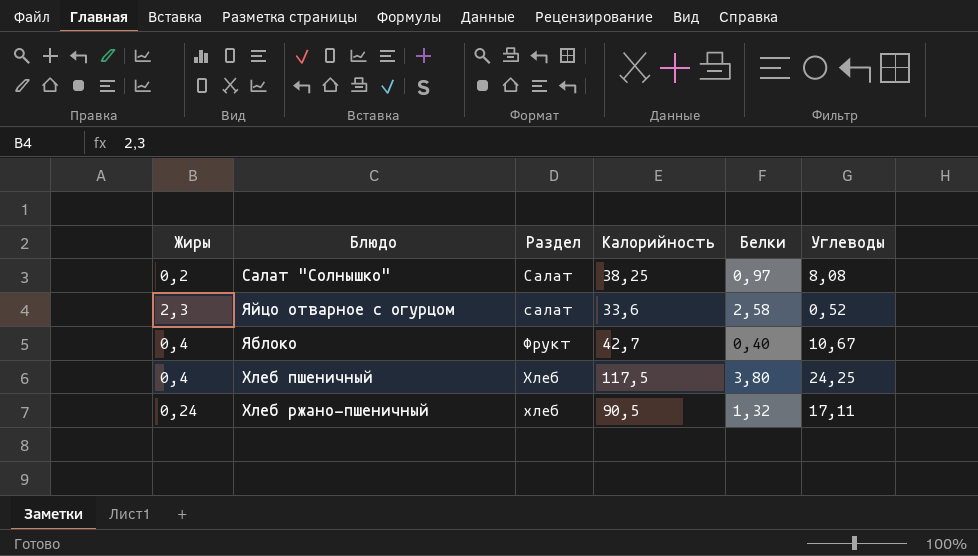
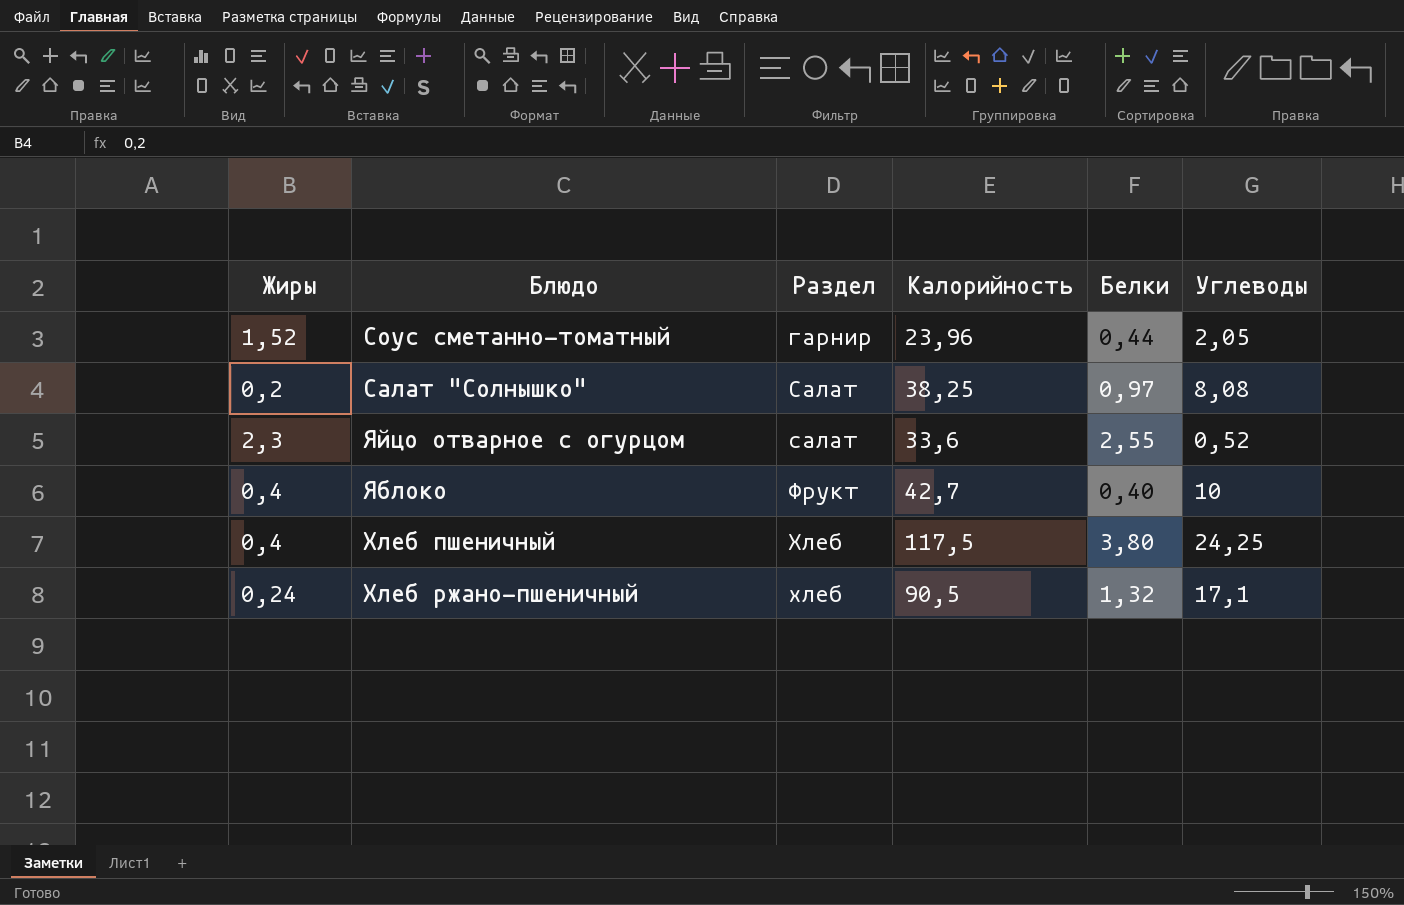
row Соус сметанно-томатный: none -> 1,52 | гарнир | 23,96 | 0,44 | 2,05
Яйцо отварное с огурцом | Белки: 2,58 -> 2,55
Яблоко | Углеводы: 10,67 -> 10
Хлеб ржано-пшеничный | Углеводы: 17,11 -> 17,1

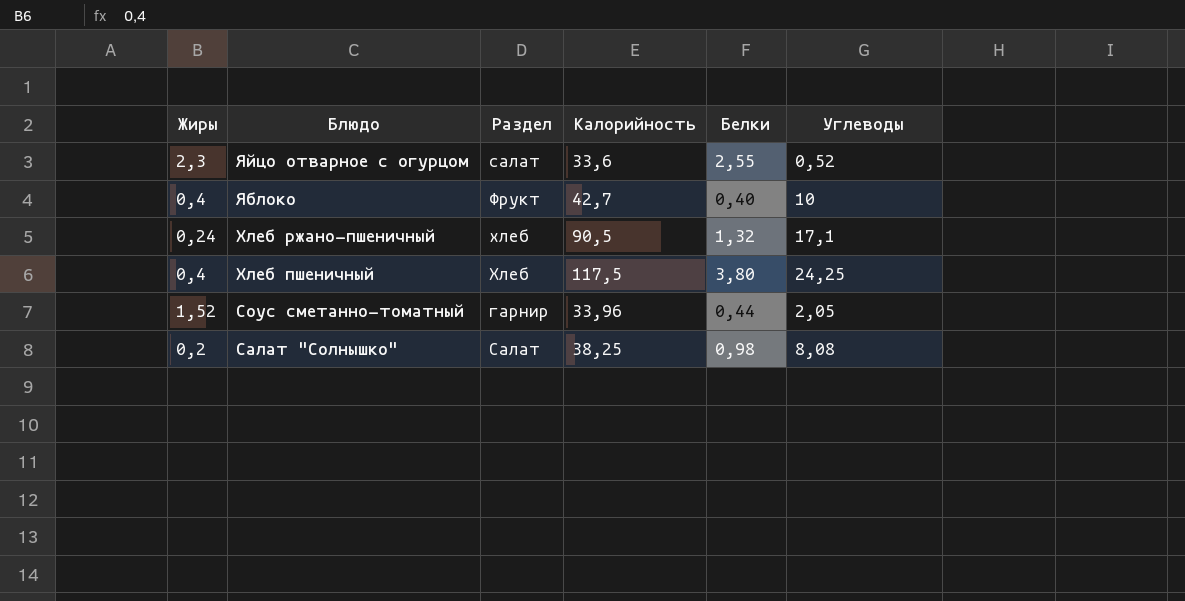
row order: Раздел ascending -> Блюдо descending
Соус сметанно-томатный | Калорийность: 23,96 -> 33,96
Салат "Солнышко" | Белки: 0,97 -> 0,98

